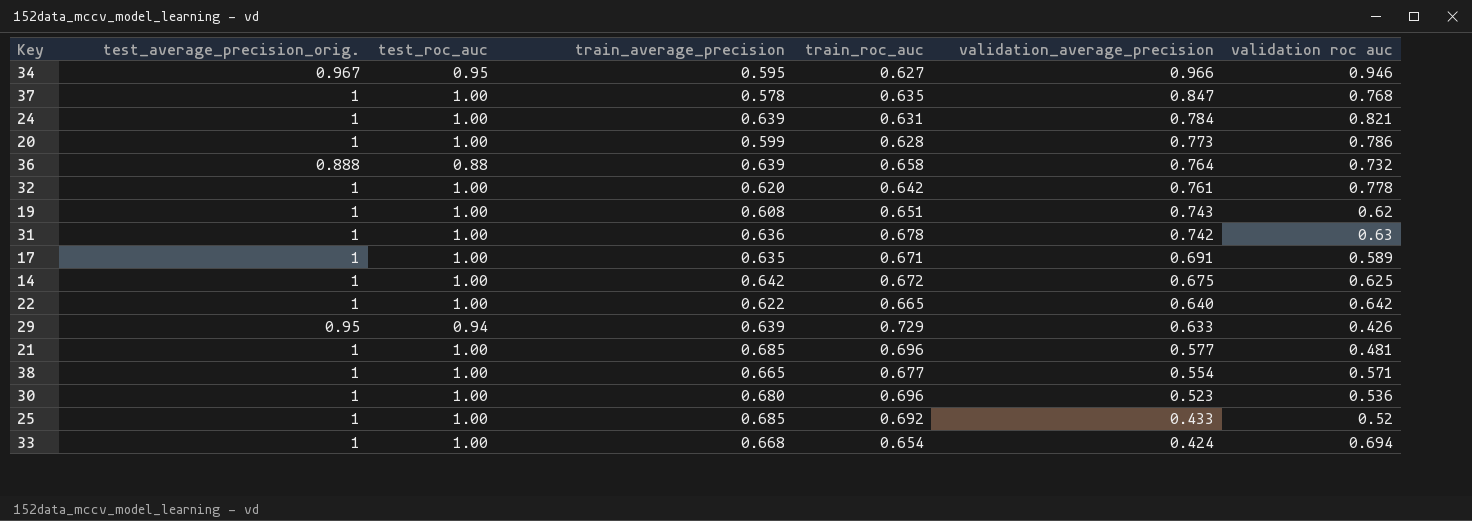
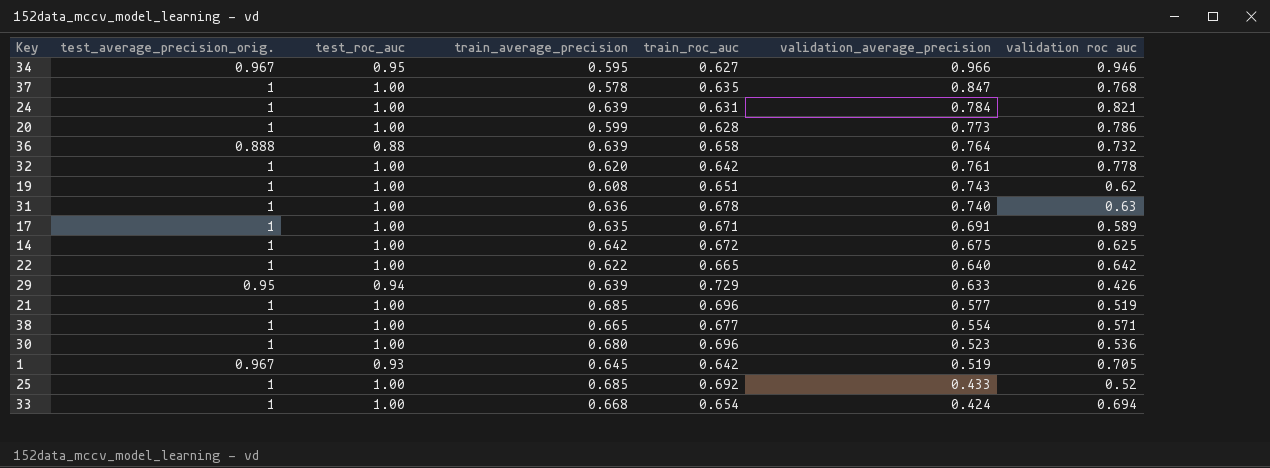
31 | validation_average_precision: 0.742 -> 0.740
21 | validation roc auc: 0.481 -> 0.519
row 1: none -> 0.967 | 0.93 | 0.645 | 0.642 | 0.519 | 0.705

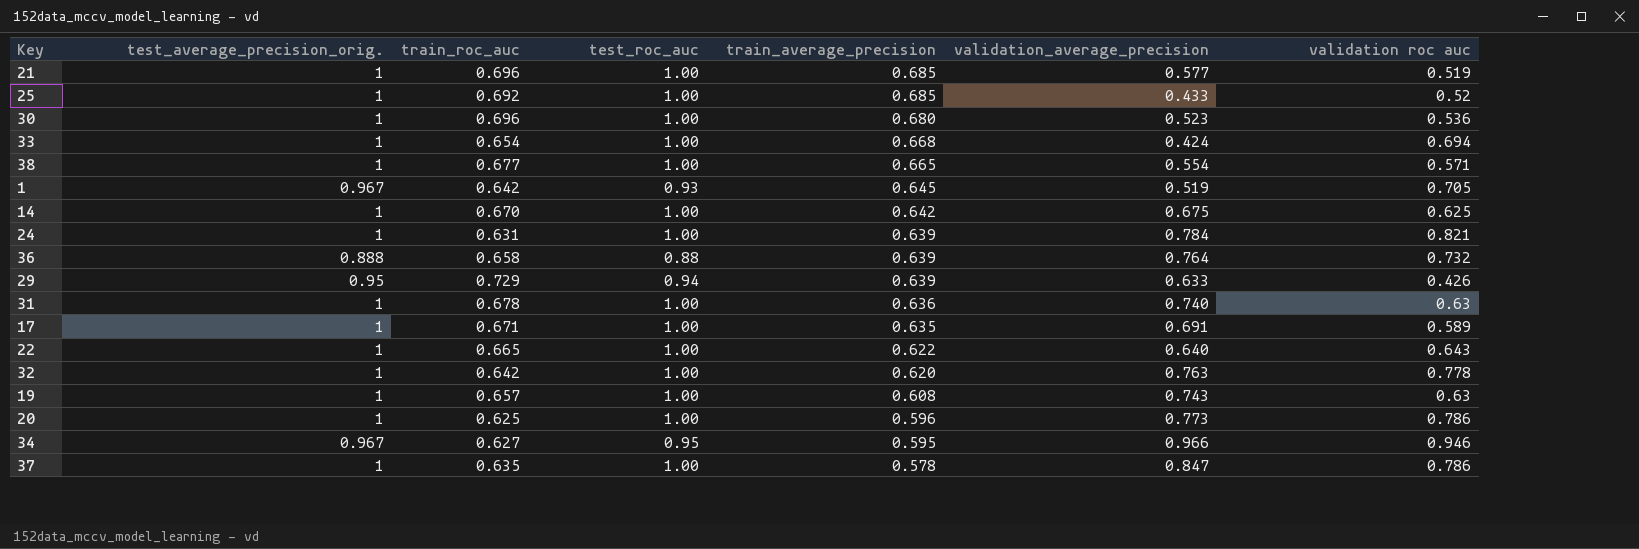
row order: validation_average_precision descending -> train_average_precision descending
column train_roc_auc | position: 5 -> 3
14 | train_roc_auc: 0.672 -> 0.670
22 | validation roc auc: 0.642 -> 0.643
32 | validation_average_precision: 0.761 -> 0.763
19 | train_roc_auc: 0.651 -> 0.657
19 | validation roc auc: 0.62 -> 0.63
20 | train_roc_auc: 0.628 -> 0.625
20 | train_average_precision: 0.599 -> 0.596
37 | validation roc auc: 0.768 -> 0.786

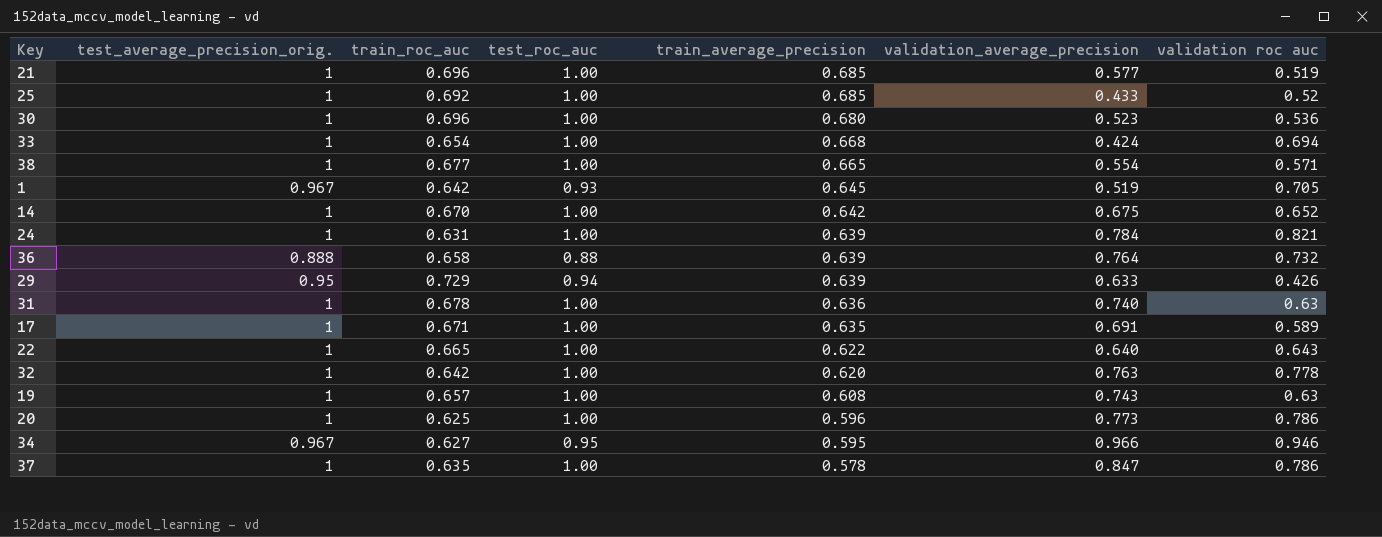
14 | validation roc auc: 0.625 -> 0.652

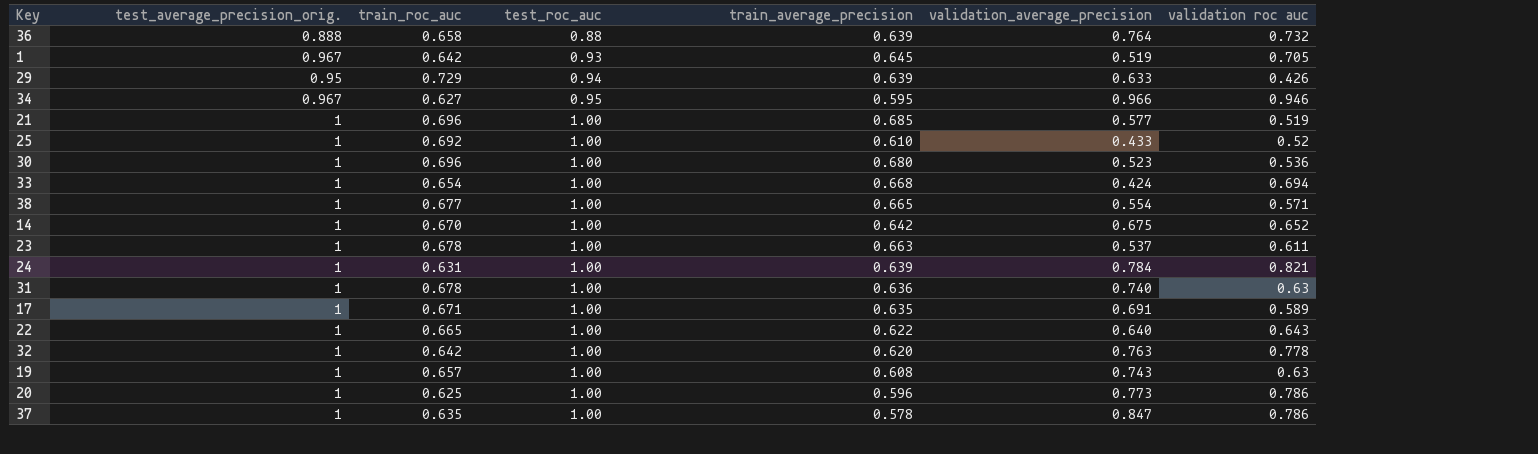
row order: train_average_precision descending -> test_roc_auc ascending
25 | train_average_precision: 0.685 -> 0.610
row 23: none -> 1 | 0.678 | 1.00 | 0.663 | 0.537 | 0.611

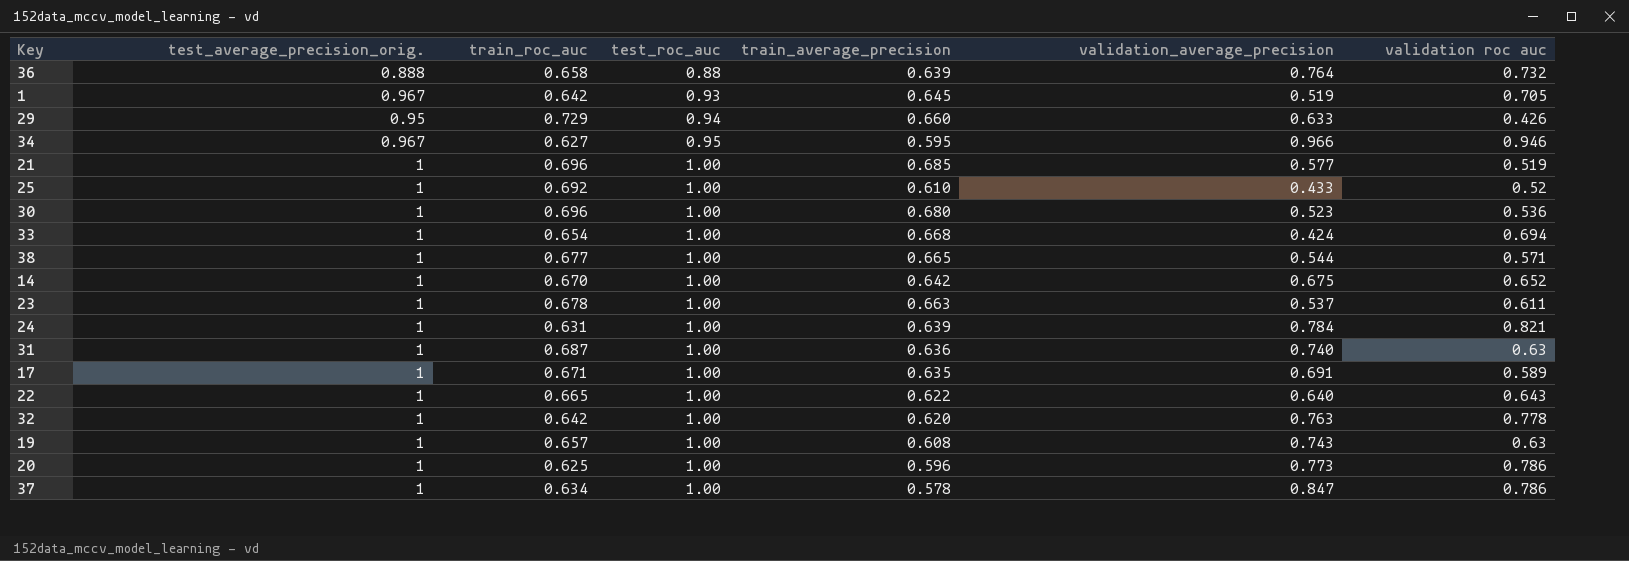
29 | train_average_precision: 0.639 -> 0.660
38 | validation_average_precision: 0.554 -> 0.544
31 | train_roc_auc: 0.678 -> 0.687
37 | train_roc_auc: 0.635 -> 0.634

